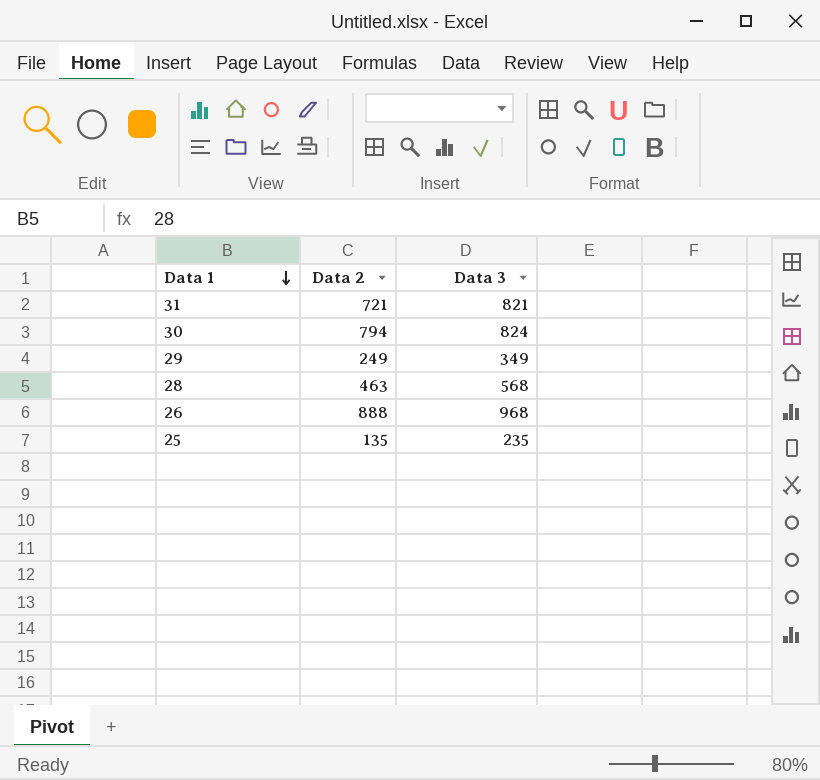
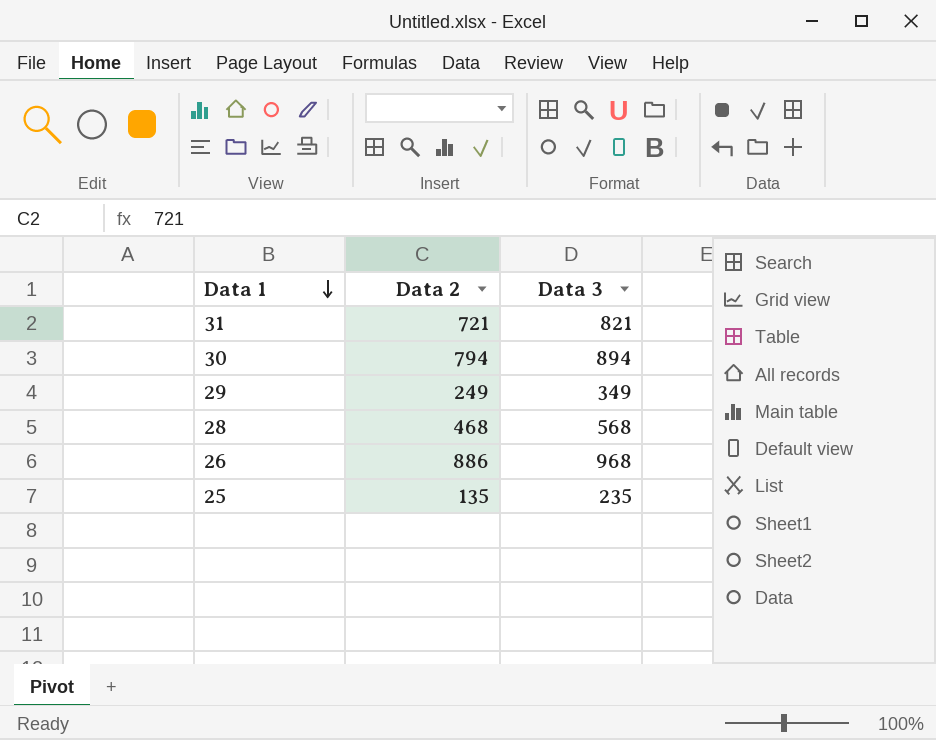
30 | Data 3: 824 -> 894
28 | Data 2: 463 -> 468
26 | Data 2: 888 -> 886

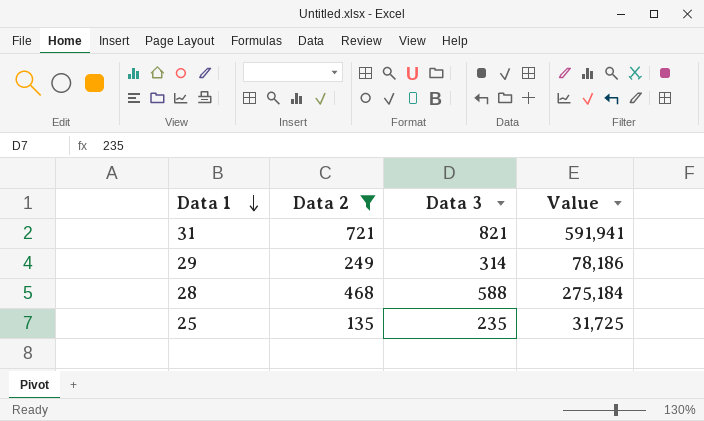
filter: none -> Data 2 <= 721
column Value | formula: none -> [Data 2] * [Data 3]
29 | Data 3: 349 -> 314
28 | Data 3: 568 -> 588

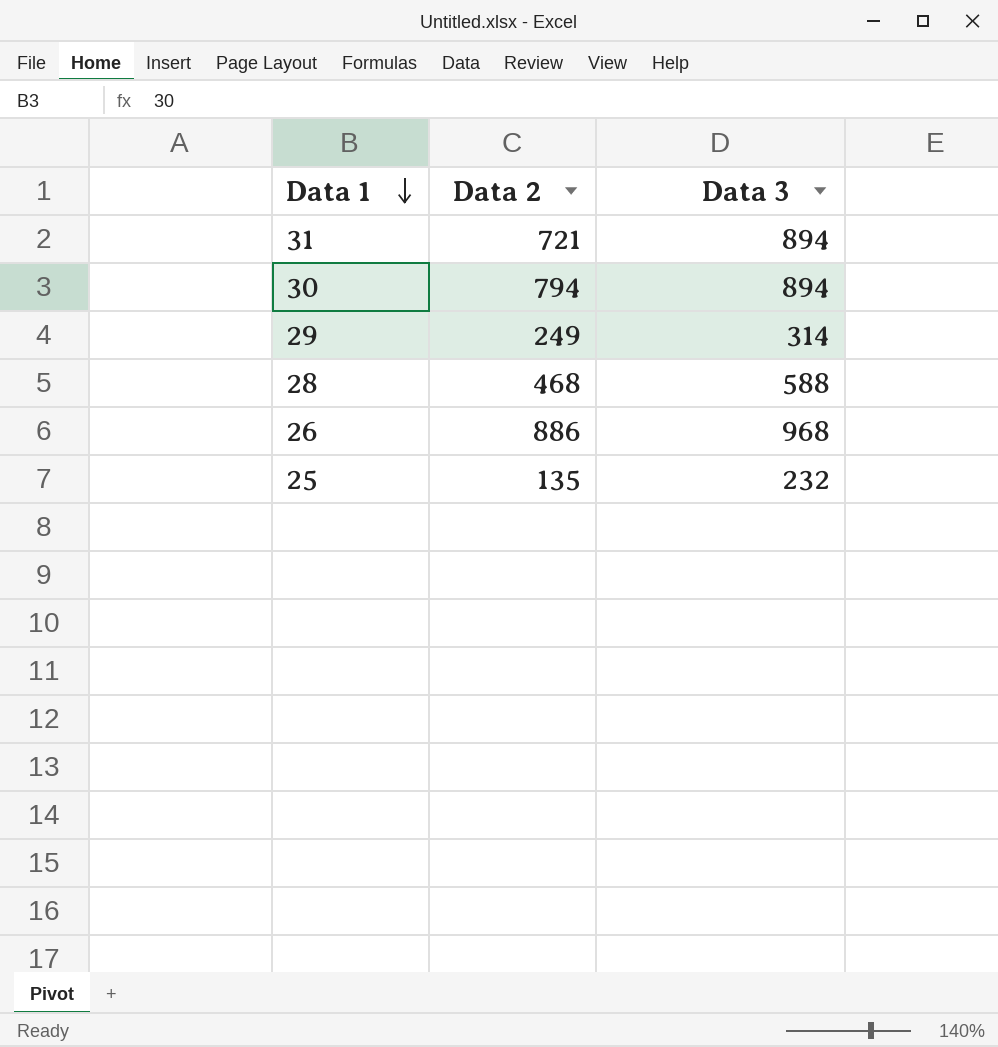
filter: Data 2 <= 721 -> none
column Value | formula: [Data 2] * [Data 3] -> none
31 | Data 3: 821 -> 894
25 | Data 3: 235 -> 232

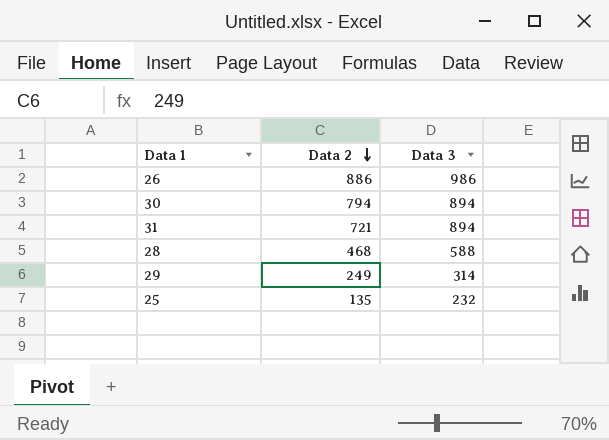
row order: Data 1 descending -> Data 2 descending
26 | Data 3: 968 -> 986

